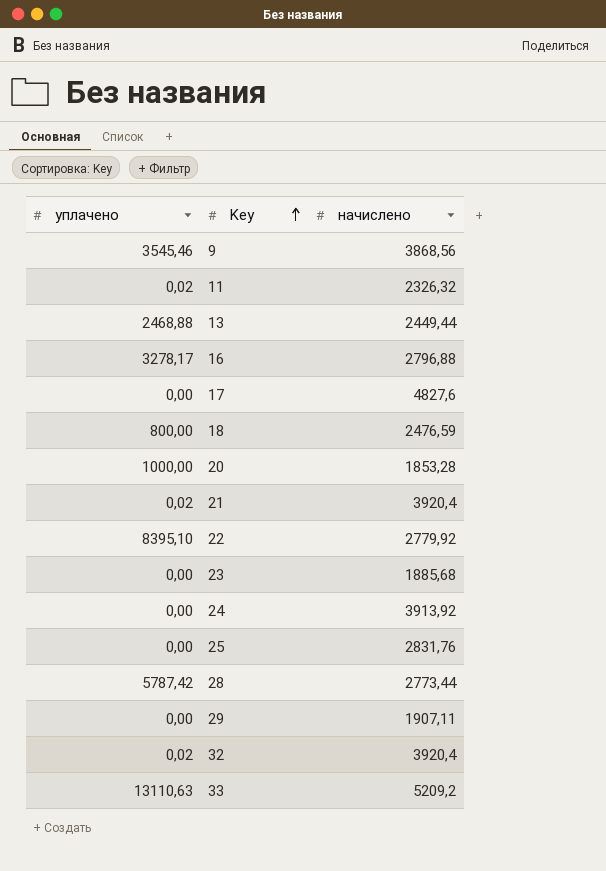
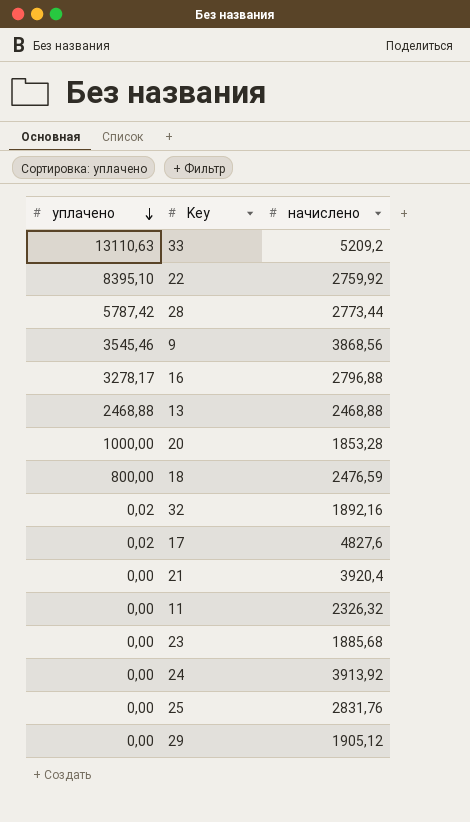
row order: Key ascending -> уплачено descending
22 | начислено: 2779,92 -> 2759,92
13 | начислено: 2449,44 -> 2468,88
32 | начислено: 3920,4 -> 1892,16
17 | уплачено: 0,00 -> 0,02
21 | уплачено: 0,02 -> 0,00
11 | уплачено: 0,02 -> 0,00
29 | начислено: 1907,11 -> 1905,12

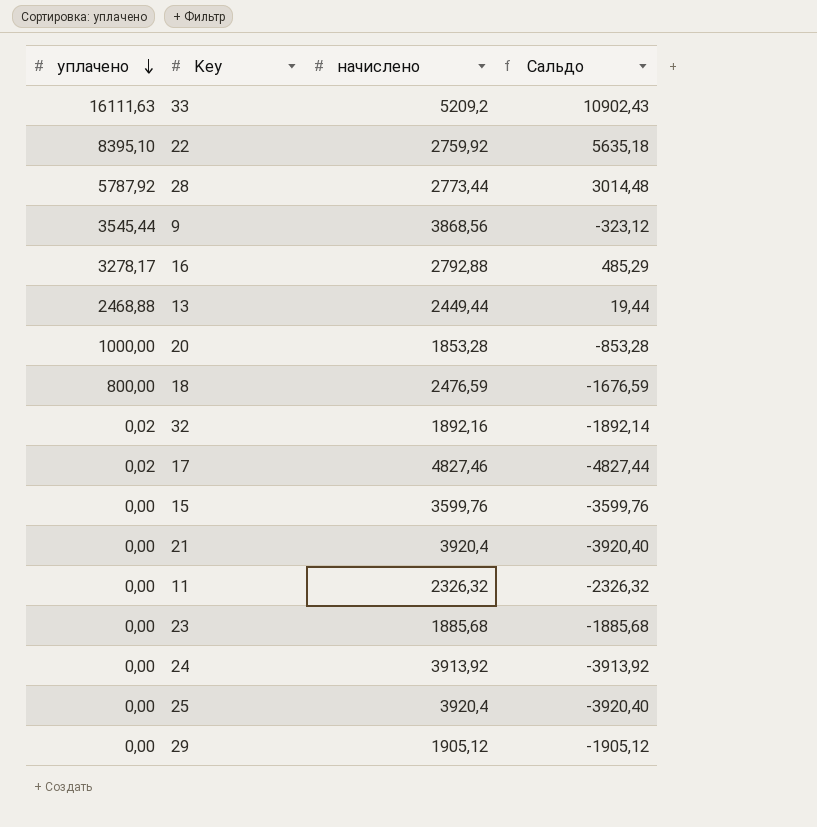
column Сальдо | formula: none -> [уплачено] - [начислено]
33 | уплачено: 13110,63 -> 16111,63
28 | уплачено: 5787,42 -> 5787,92
9 | уплачено: 3545,46 -> 3545,44
16 | начислено: 2796,88 -> 2792,88
13 | начислено: 2468,88 -> 2449,44
17 | начислено: 4827,6 -> 4827,46
row 15: none -> 0,00 | 3599,76 | -3599,76
25 | начислено: 2831,76 -> 3920,4

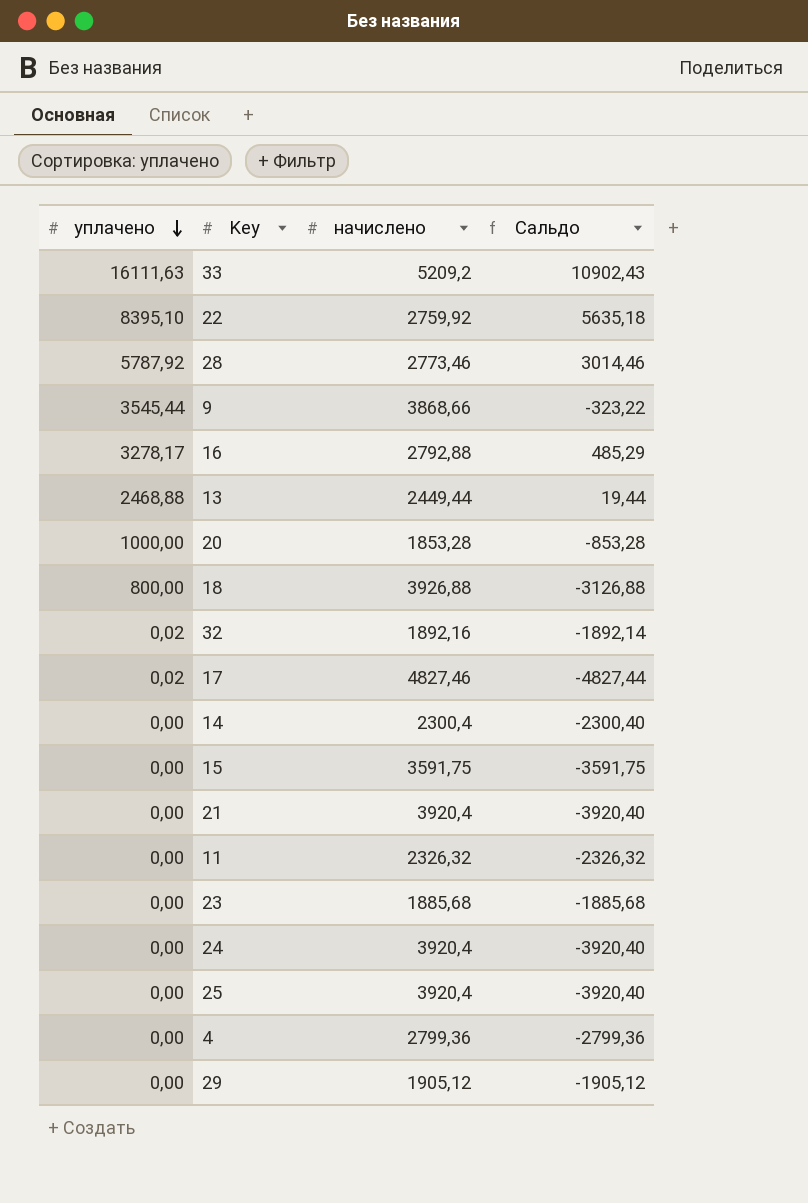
28 | начислено: 2773,44 -> 2773,46
28 | Сальдо: 3014,48 -> 3014,46
9 | начислено: 3868,56 -> 3868,66
9 | Сальдо: -323,12 -> -323,22
18 | начислено: 2476,59 -> 3926,88
18 | Сальдо: -1676,59 -> -3126,88
row 14: none -> 0,00 | 2300,4 | -2300,40
15 | начислено: 3599,76 -> 3591,75
15 | Сальдо: -3599,76 -> -3591,75
24 | начислено: 3913,92 -> 3920,4
24 | Сальдо: -3913,92 -> -3920,40
row 4: none -> 0,00 | 2799,36 | -2799,36

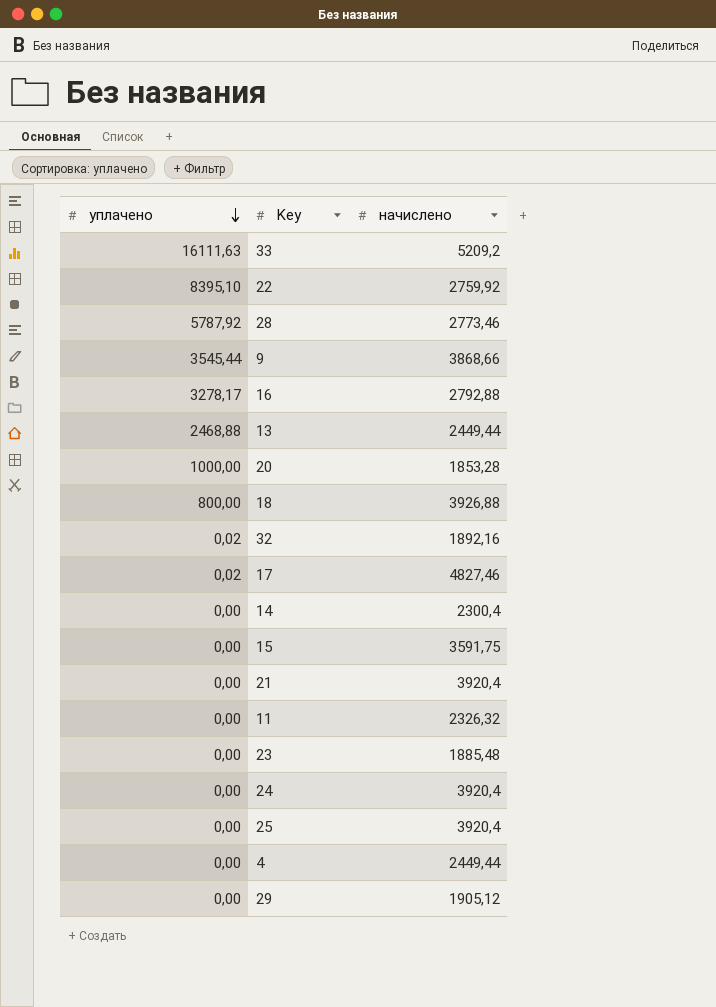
column Сальдо | formula: [уплачено] - [начислено] -> none
23 | начислено: 1885,68 -> 1885,48
4 | начислено: 2799,36 -> 2449,44

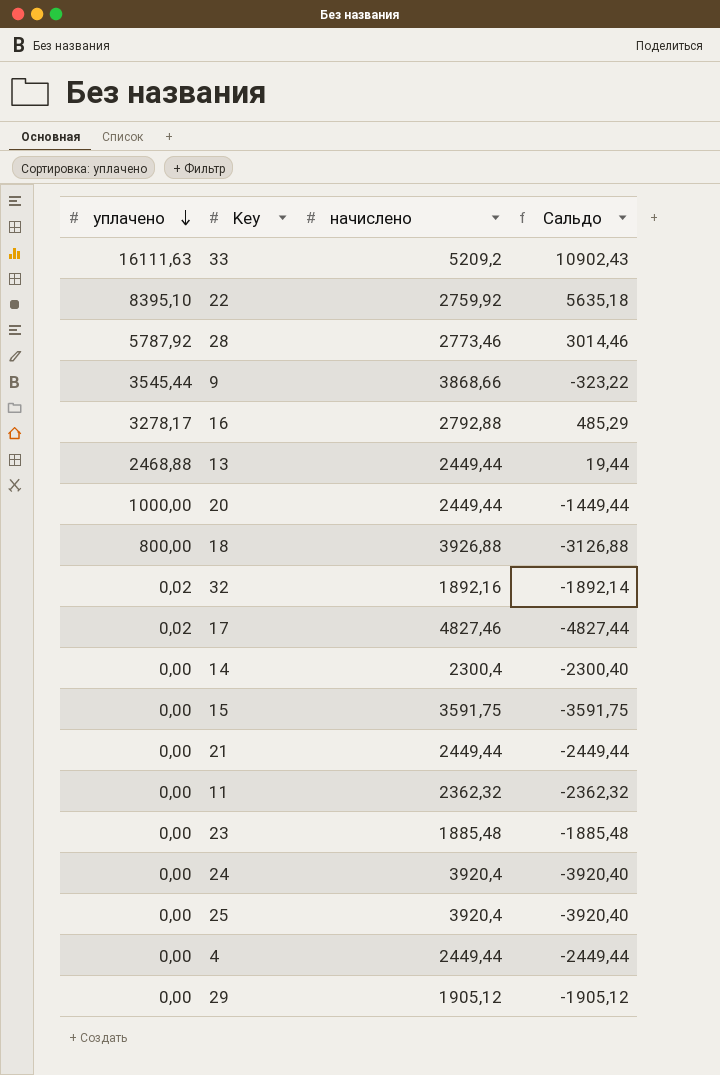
column Сальдо | formula: none -> [уплачено] - [начислено]
20 | начислено: 1853,28 -> 2449,44
21 | начислено: 3920,4 -> 2449,44
11 | начислено: 2326,32 -> 2362,32

